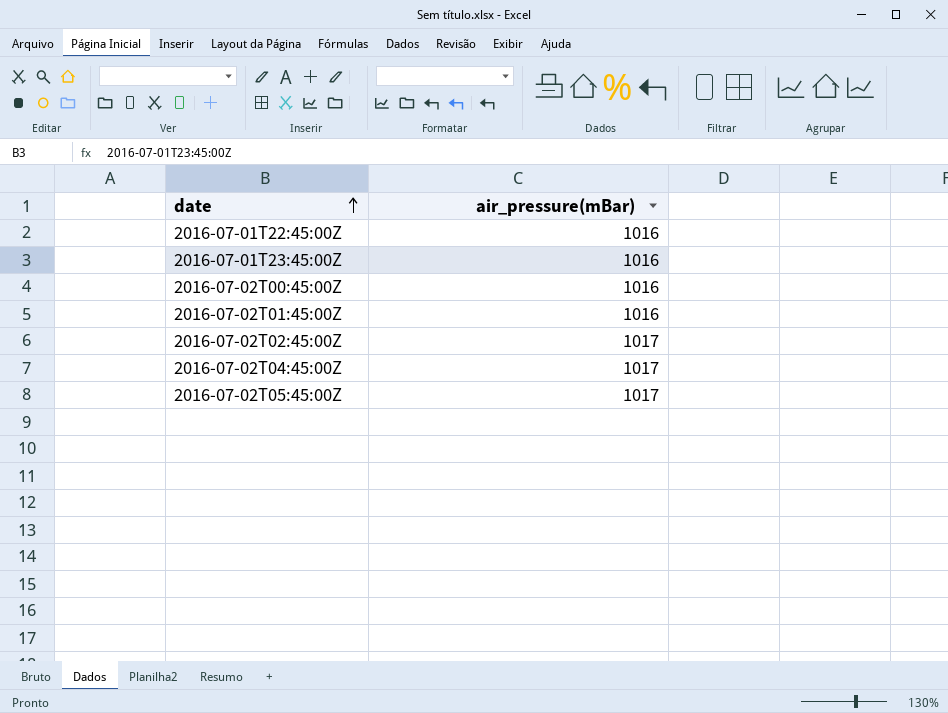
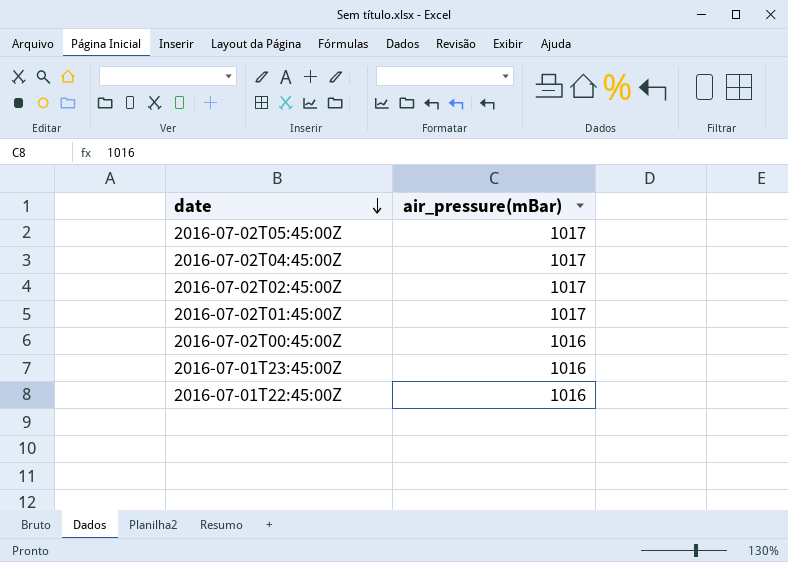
row order: date ascending -> date descending
2016-07-02T01:45:00Z | air_pressure(mBar): 1016 -> 1017

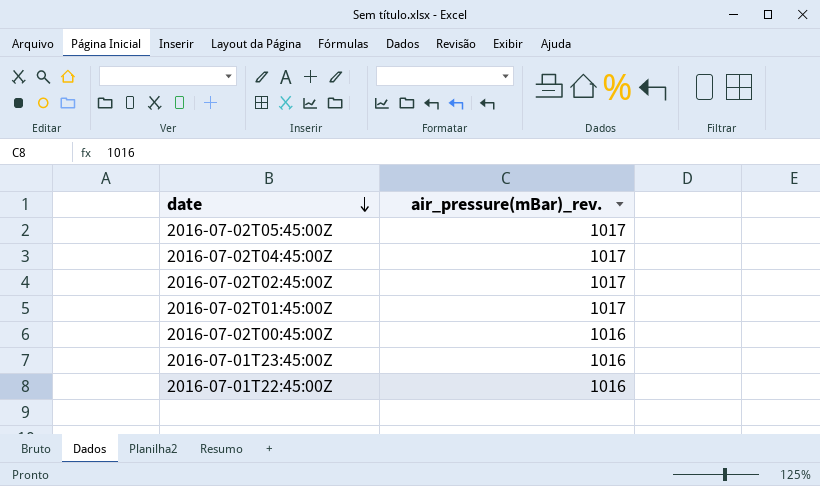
column name: air_pressure(mBar) -> air_pressure(mBar)_rev.

